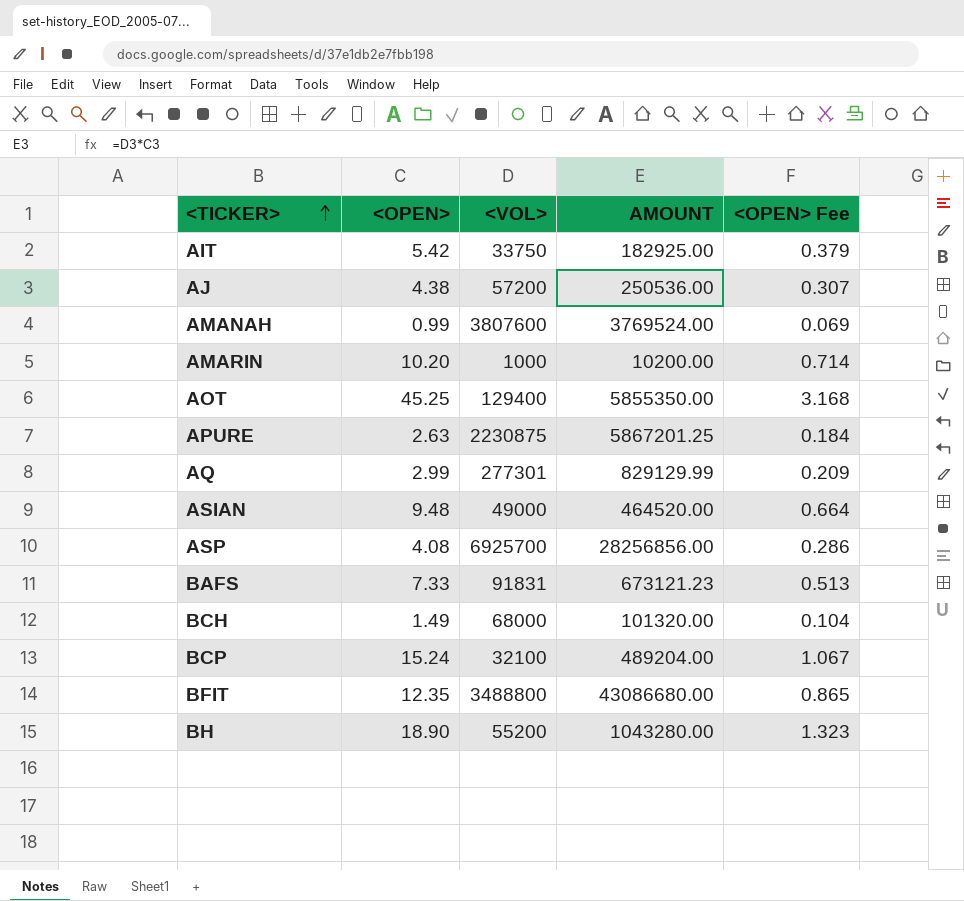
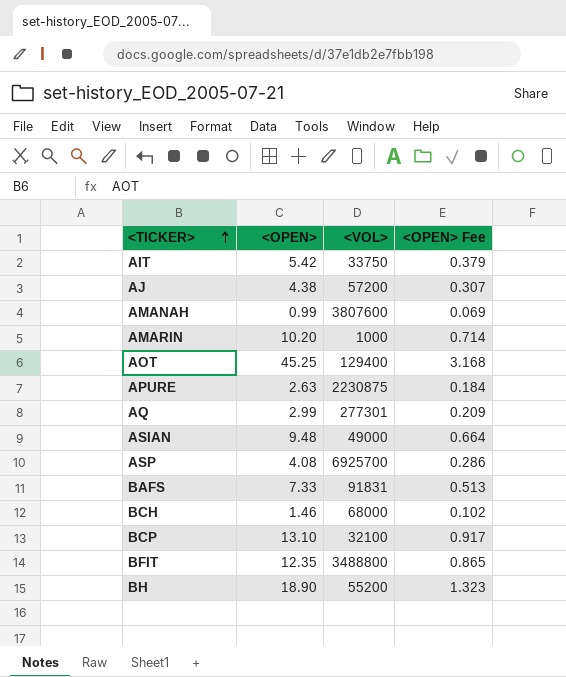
column AMOUNT | formula: [<OPEN>] * [<VOL>] -> none
BCH | <OPEN>: 1.49 -> 1.46
BCH | <OPEN> Fee: 0.104 -> 0.102
BCP | <OPEN>: 15.24 -> 13.10
BCP | <OPEN> Fee: 1.067 -> 0.917

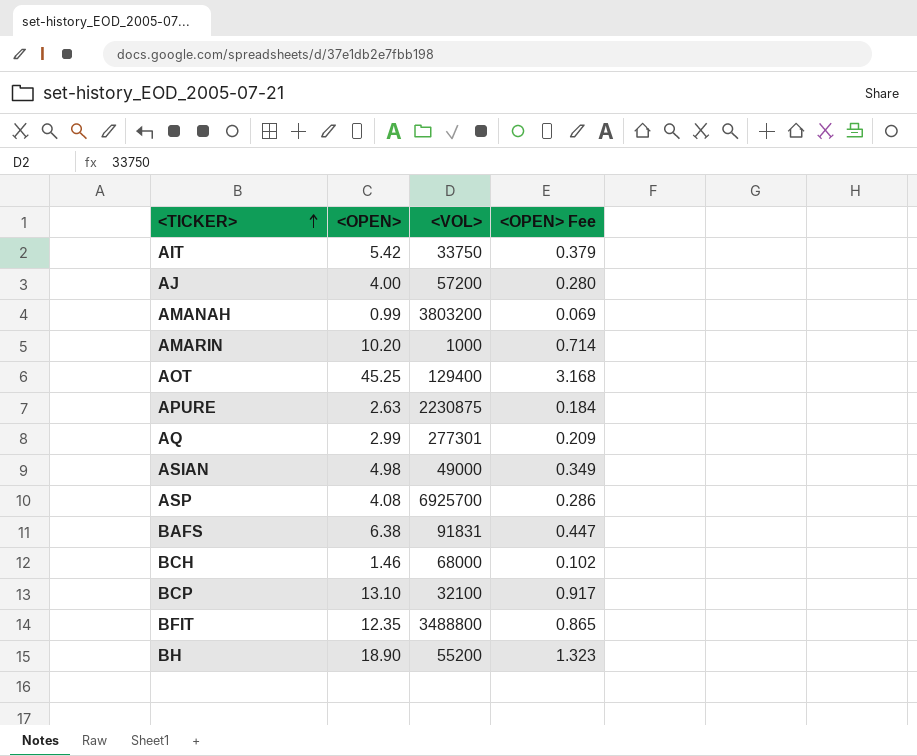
AJ | <OPEN>: 4.38 -> 4.00
AJ | <OPEN> Fee: 0.307 -> 0.280
AMANAH | <VOL>: 3807600 -> 3803200
ASIAN | <OPEN>: 9.48 -> 4.98
ASIAN | <OPEN> Fee: 0.664 -> 0.349
BAFS | <OPEN>: 7.33 -> 6.38
BAFS | <OPEN> Fee: 0.513 -> 0.447

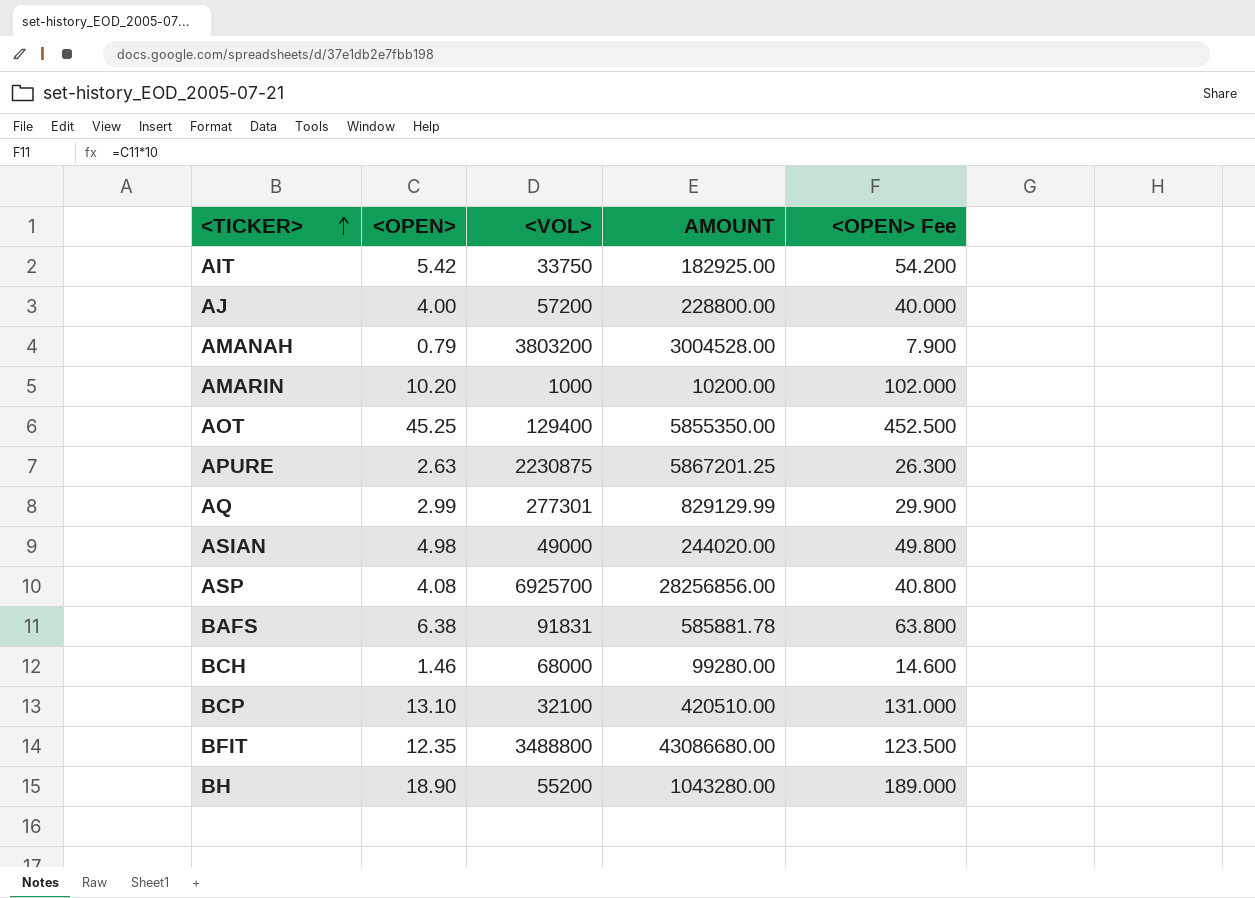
column AMOUNT | formula: none -> [<OPEN>] * [<VOL>]
column <OPEN> Fee | formula: [<OPEN>] * 0.07 -> [<OPEN>] * 10
AMANAH | <OPEN>: 0.99 -> 0.79

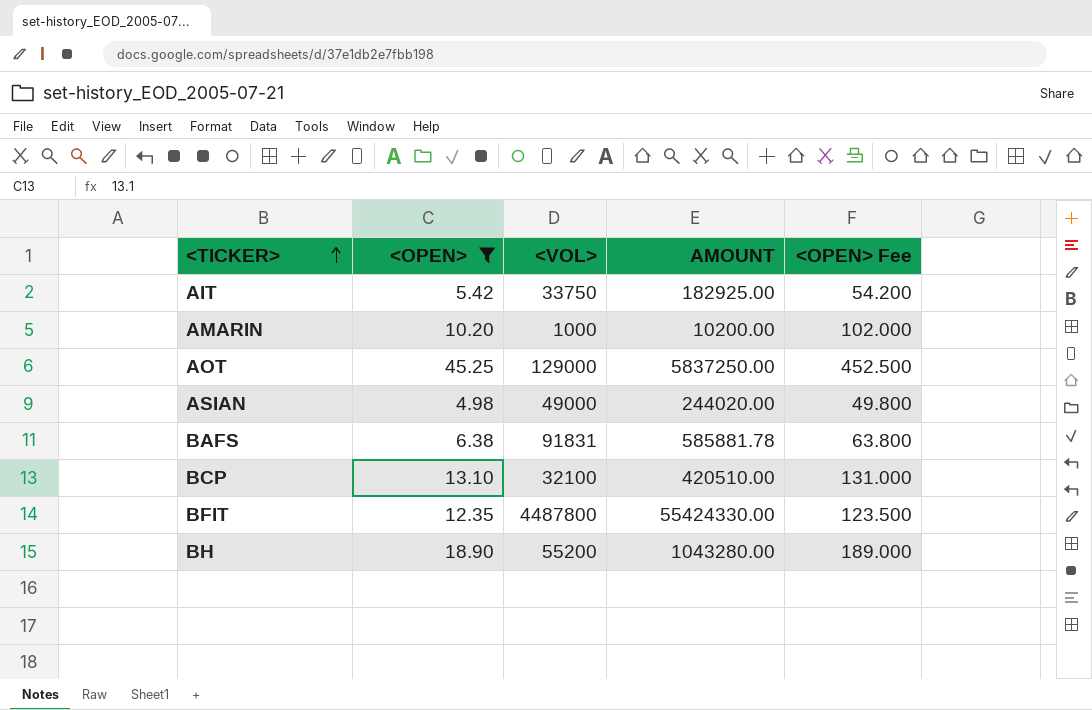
filter: none -> <OPEN> >= 4.98
AOT | <VOL>: 129400 -> 129000
AOT | AMOUNT: 5855350.00 -> 5837250.00
BFIT | <VOL>: 3488800 -> 4487800
BFIT | AMOUNT: 43086680.00 -> 55424330.00

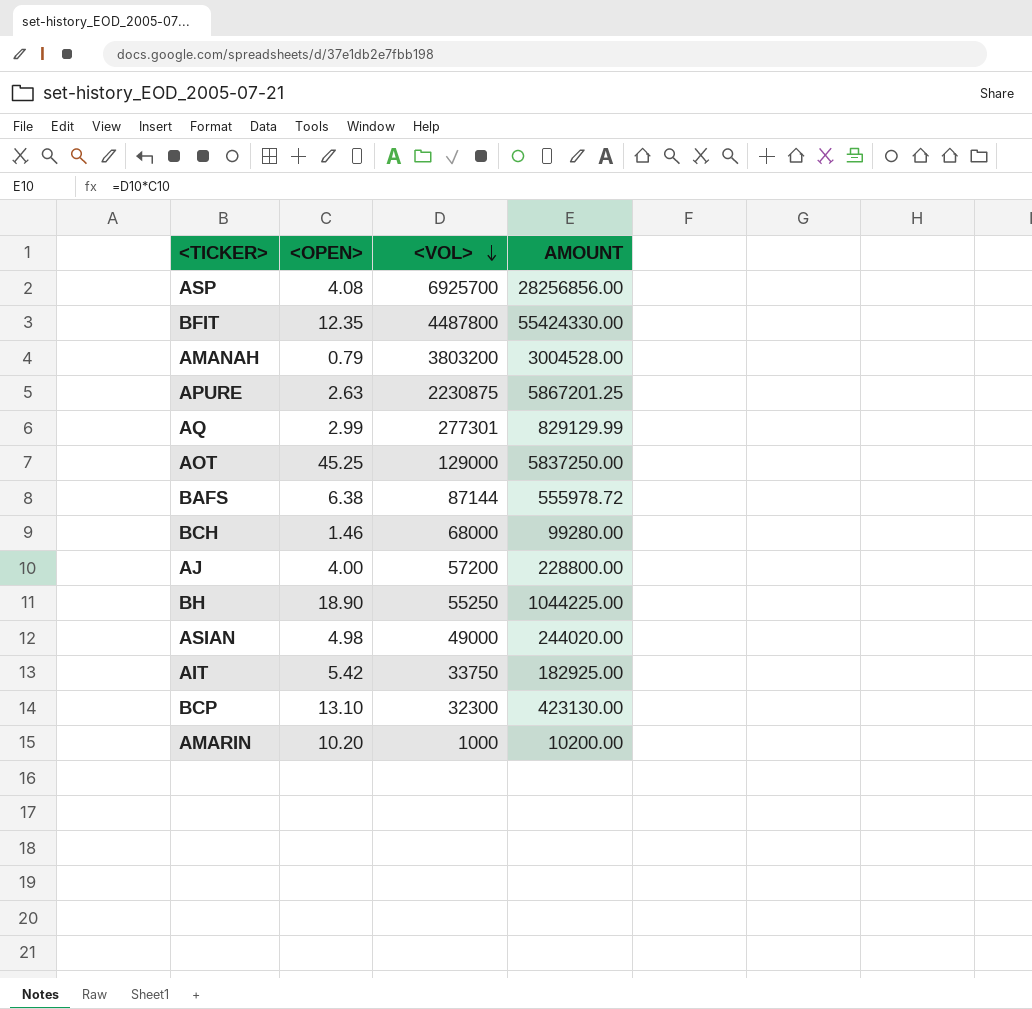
filter: <OPEN> >= 4.98 -> none
row order: <TICKER> ascending -> <VOL> descending
column <OPEN> Fee | formula: [<OPEN>] * 10 -> none
BAFS | <VOL>: 91831 -> 87144
BAFS | AMOUNT: 585881.78 -> 555978.72
BH | <VOL>: 55200 -> 55250
BH | AMOUNT: 1043280.00 -> 1044225.00
BCP | <VOL>: 32100 -> 32300
BCP | AMOUNT: 420510.00 -> 423130.00

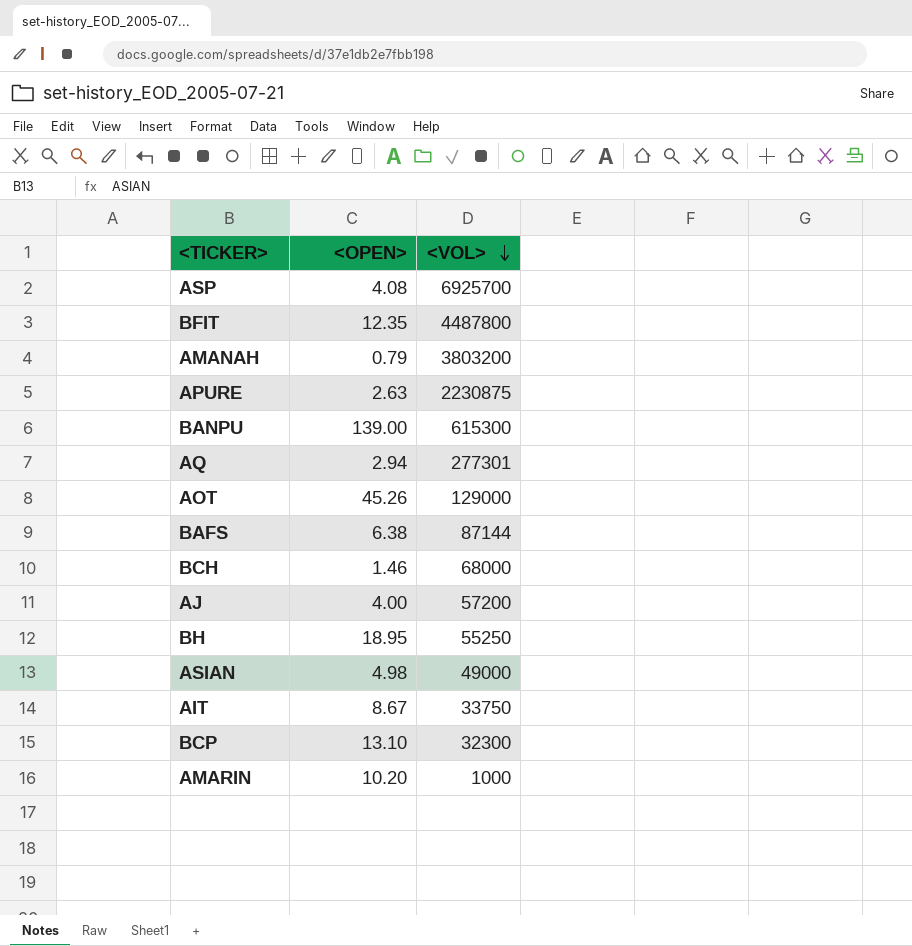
column AMOUNT | formula: [<OPEN>] * [<VOL>] -> none
row BANPU: none -> 139.00 | 615300
AQ | <OPEN>: 2.99 -> 2.94
AOT | <OPEN>: 45.25 -> 45.26
BH | <OPEN>: 18.90 -> 18.95
AIT | <OPEN>: 5.42 -> 8.67

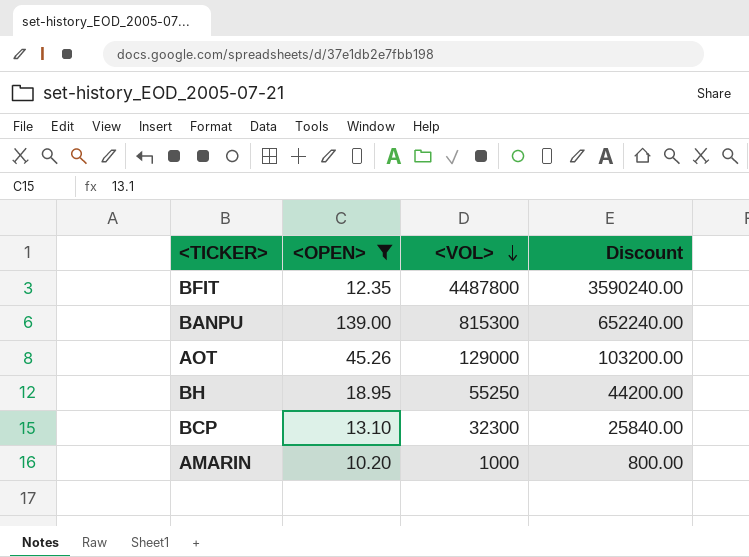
filter: none -> <OPEN> >= 10.20
column Discount | formula: none -> [<VOL>] * 0.8
BANPU | <VOL>: 615300 -> 815300

